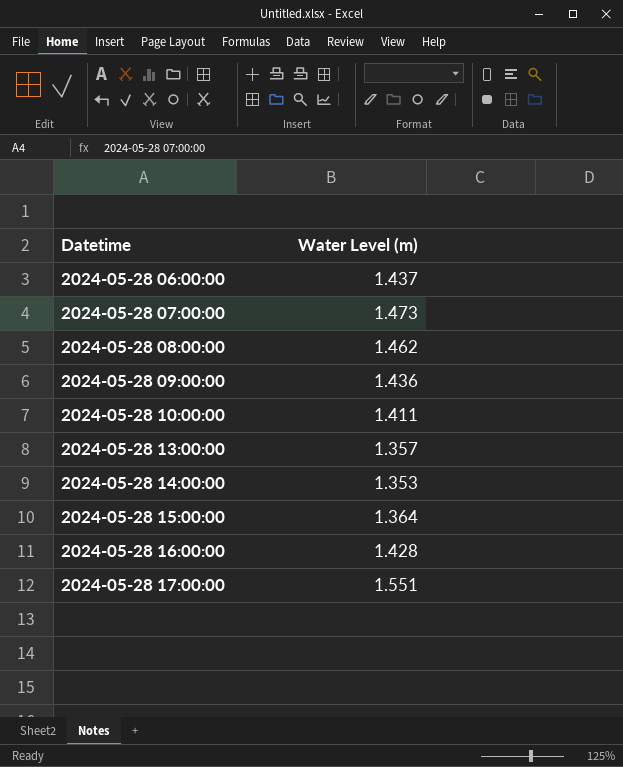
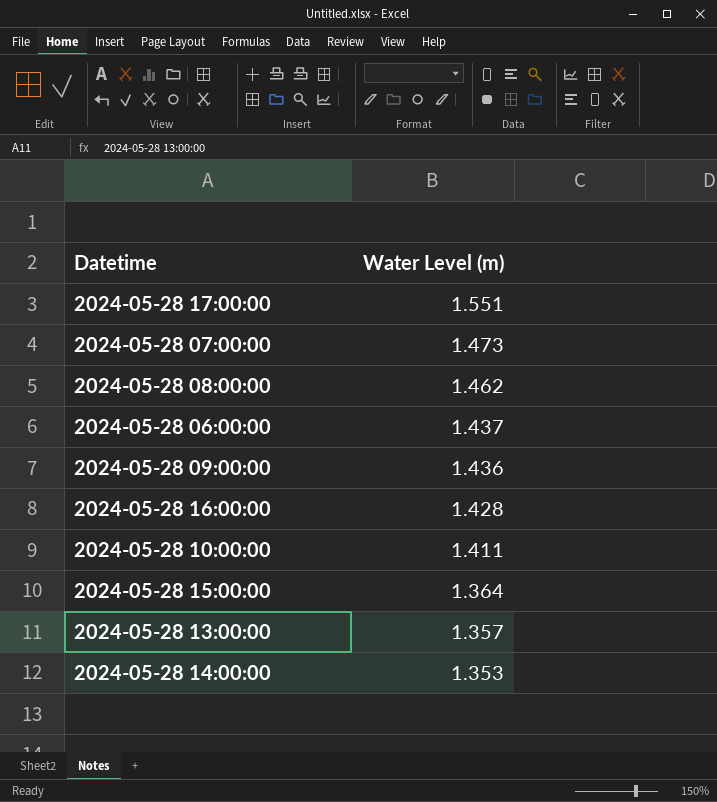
row order: Datetime ascending -> Water Level (m) descending

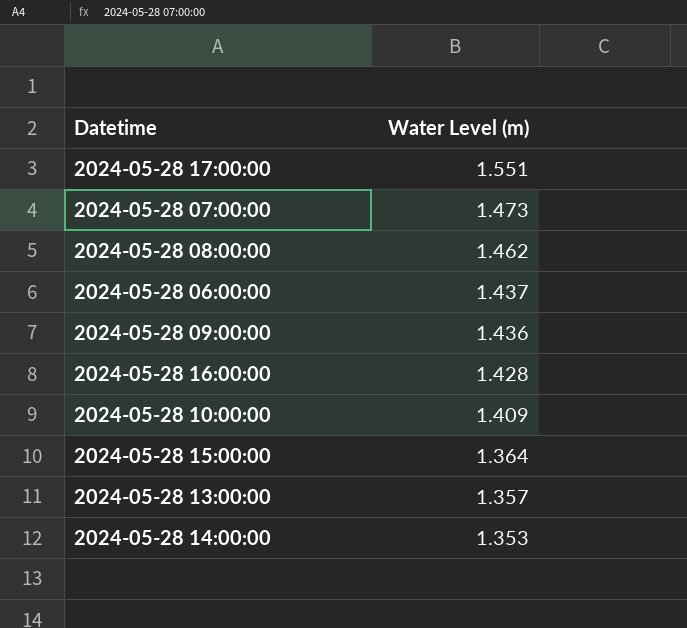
2024-05-28 10:00:00 | Water Level (m): 1.411 -> 1.409

